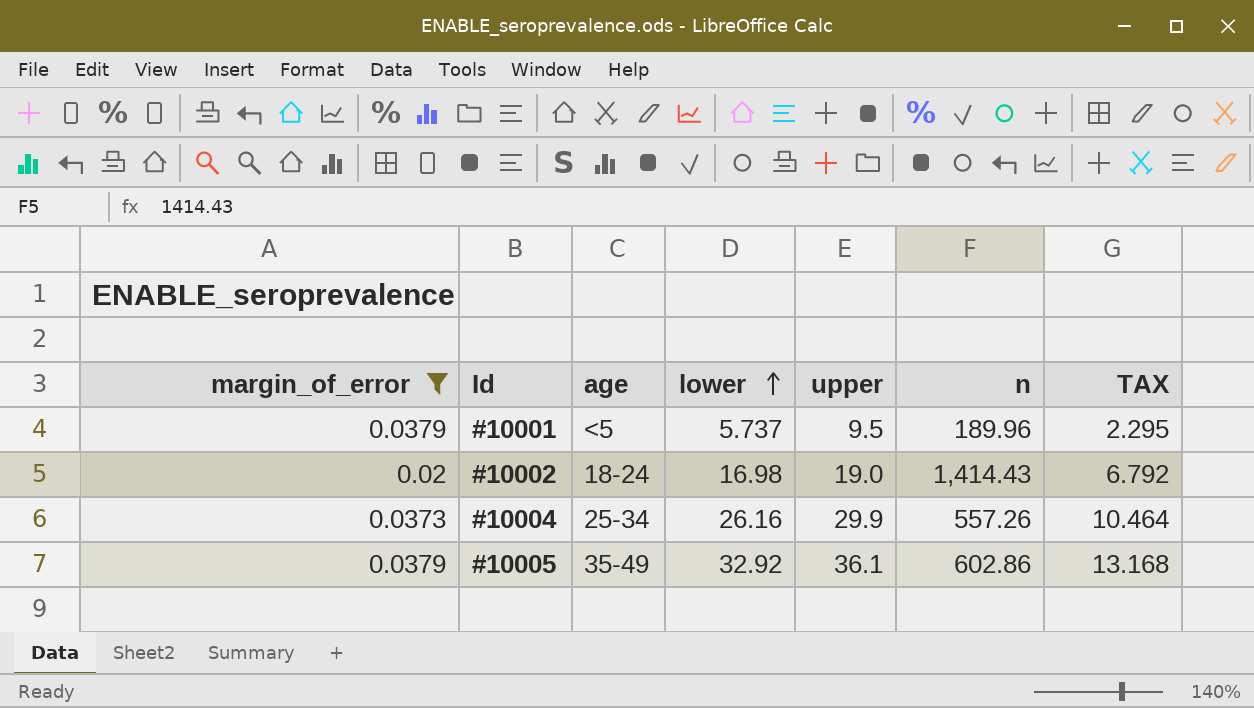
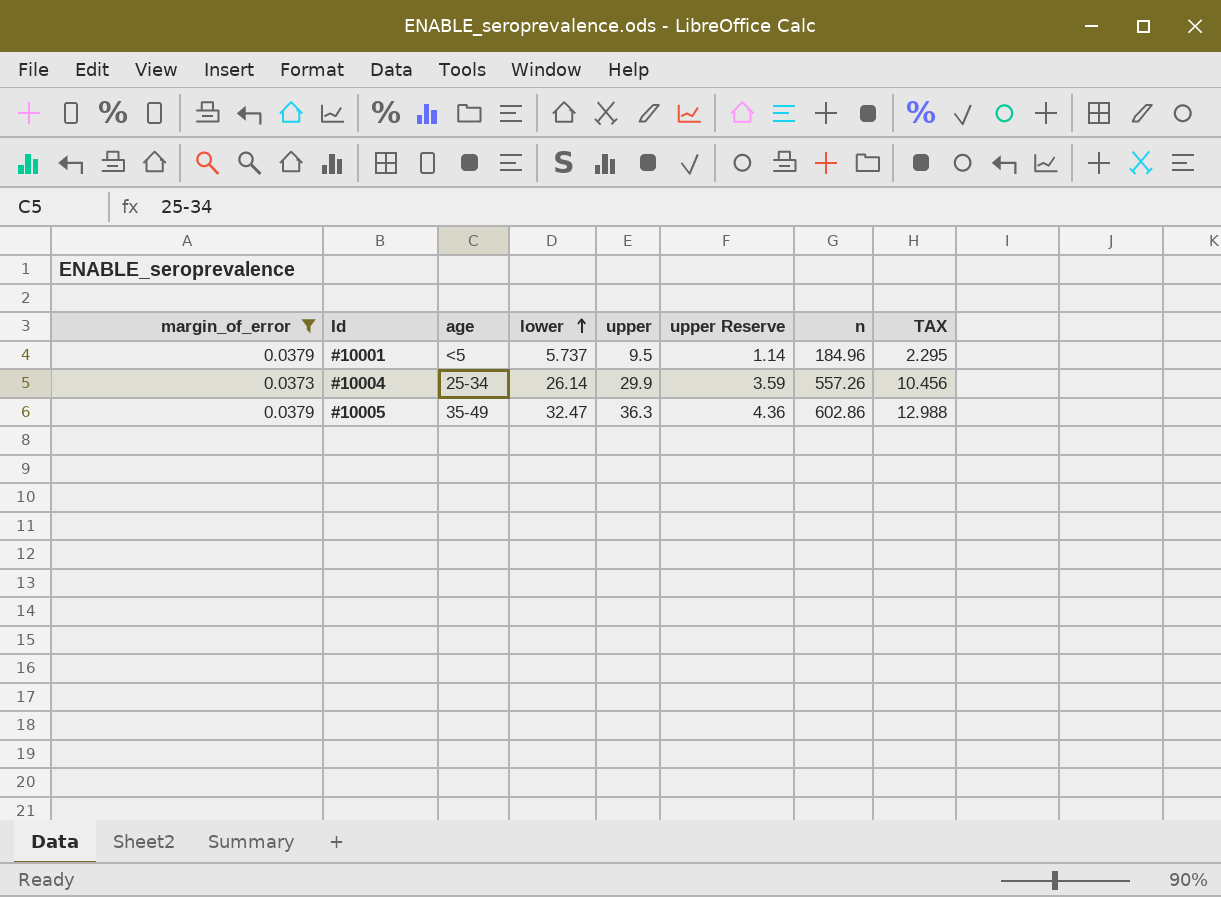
column upper Reserve | formula: none -> [upper] * 0.12
row #10002: 0.02 | 18-24 | 16.98 | 19.0 | 1,414.43 | 6.792 -> none
#10001 | n: 189.96 -> 184.96
#10004 | lower: 26.16 -> 26.14
#10004 | TAX: 10.464 -> 10.456
#10005 | lower: 32.92 -> 32.47
#10005 | upper: 36.1 -> 36.3
#10005 | TAX: 13.168 -> 12.988

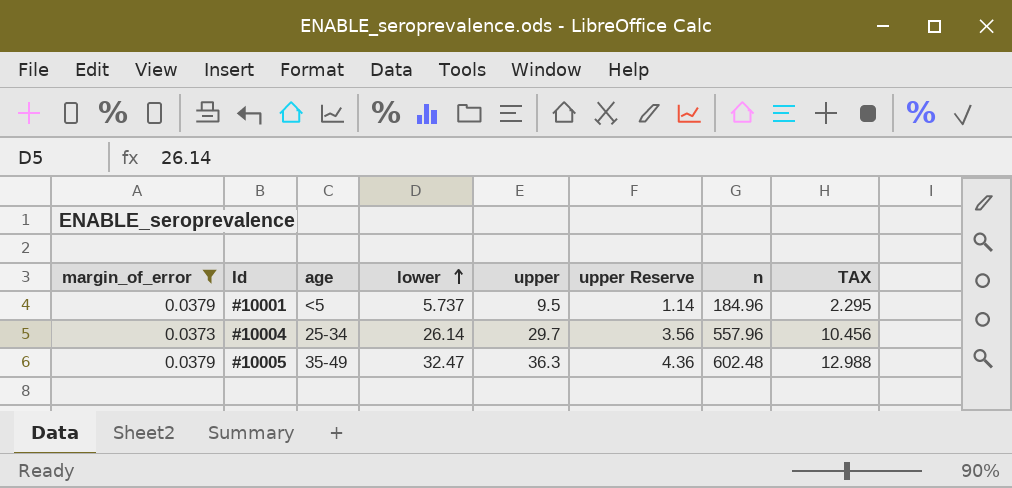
#10004 | upper: 29.9 -> 29.7
#10004 | upper Reserve: 3.59 -> 3.56
#10004 | n: 557.26 -> 557.96
#10005 | n: 602.86 -> 602.48

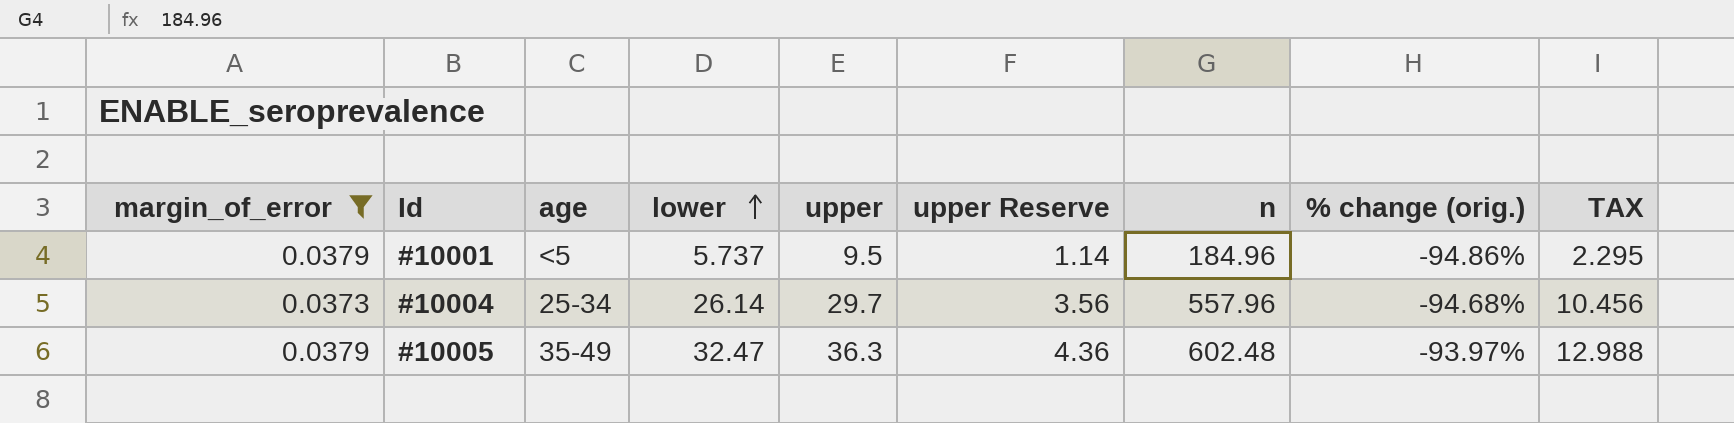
column % change (orig.) | formula: none -> ([upper] - [n]) / [n]

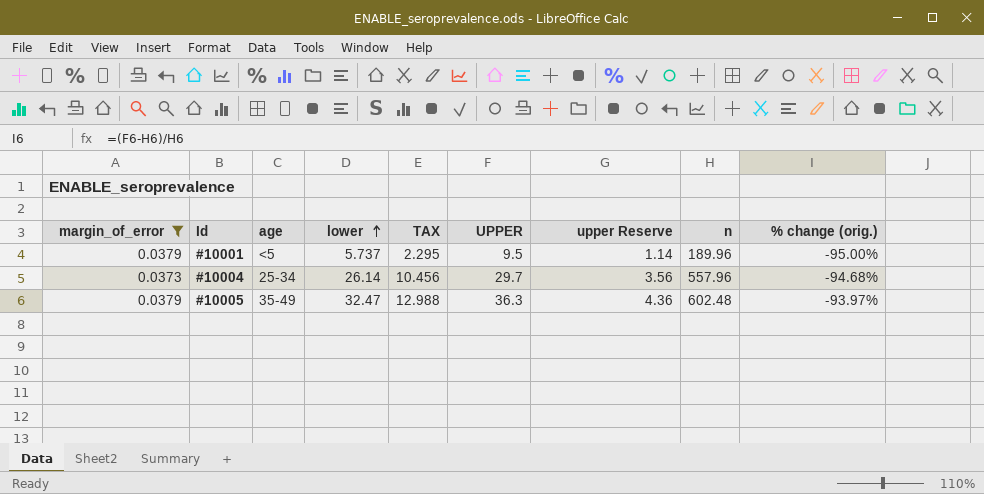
column TAX | position: 9 -> 5
column name: upper -> UPPER
#10001 | n: 184.96 -> 189.96
#10001 | % change (orig.): -94.86% -> -95.00%

